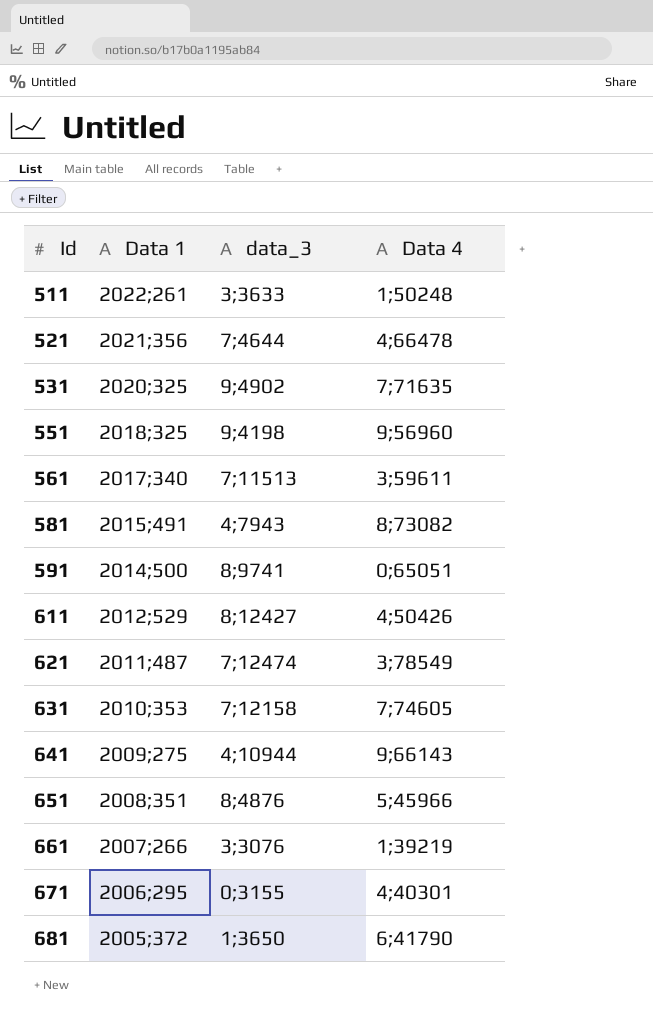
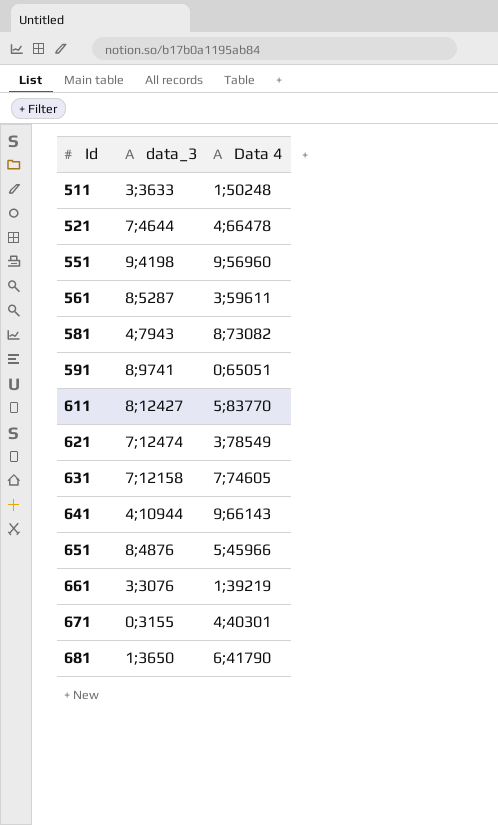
column Data 1 | position: 2 -> none
row 531: 2020;325 | 9;4902 | 7;71635 -> none
561 | data_3: 7;11513 -> 8;5287
611 | Data 4: 4;50426 -> 5;83770

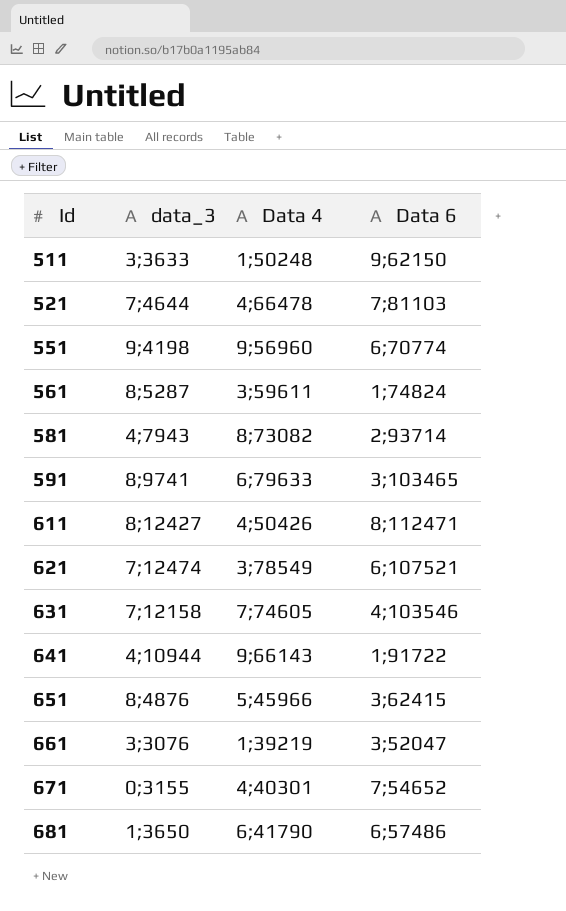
column Data 6 | position: none -> 4
591 | Data 4: 0;65051 -> 6;79633
611 | Data 4: 5;83770 -> 4;50426

